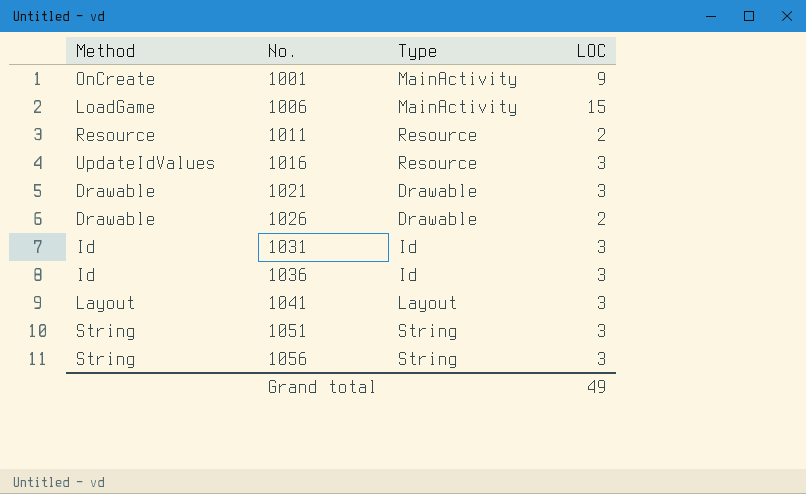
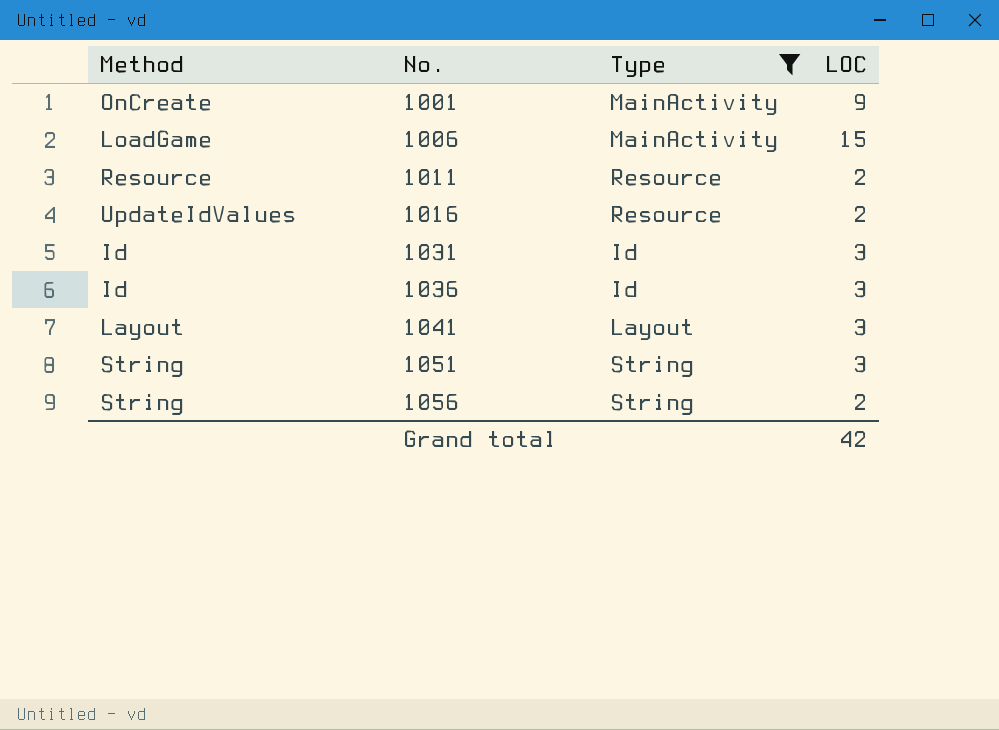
filter: none -> Type != Drawable
1016 | LOC: 3 -> 2
1056 | LOC: 3 -> 2
Grand total | LOC: 49 -> 42

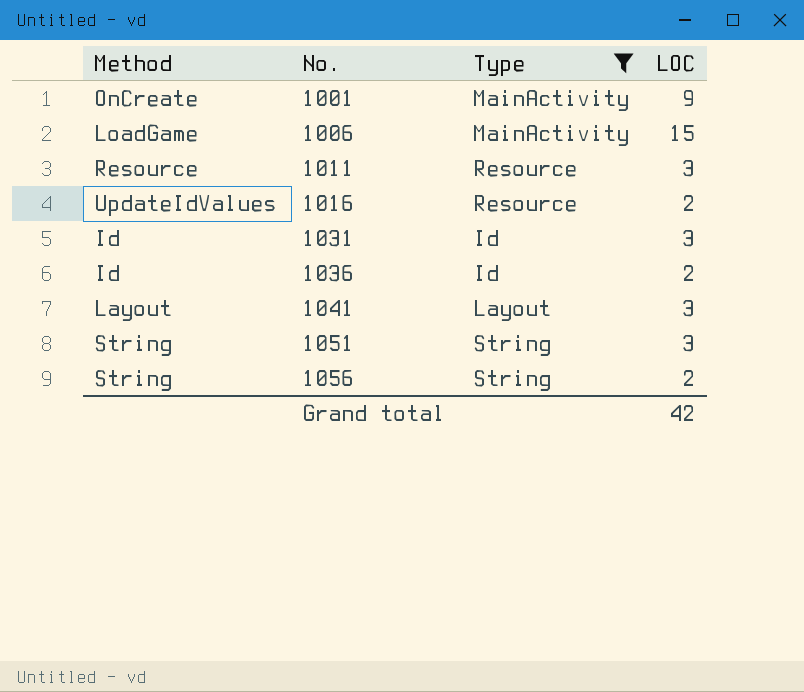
1011 | LOC: 2 -> 3
1036 | LOC: 3 -> 2

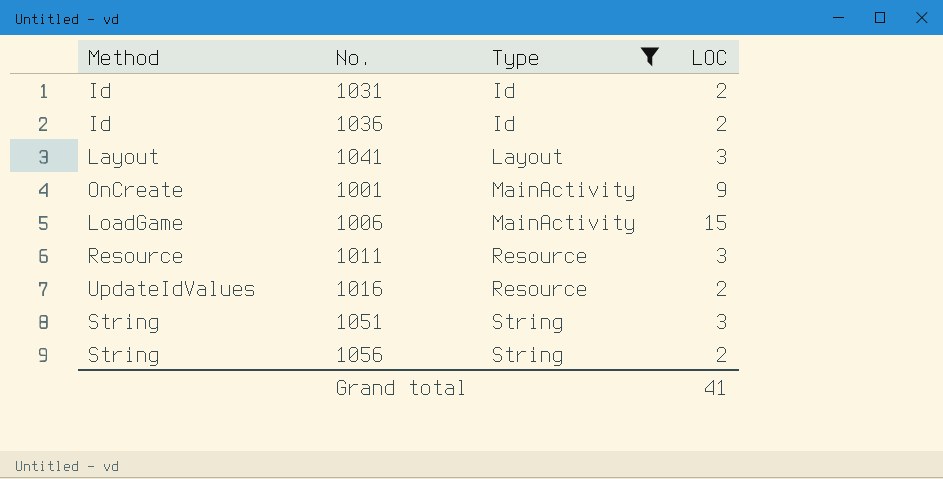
row order: No. ascending -> Type ascending
1031 | LOC: 3 -> 2
Grand total | LOC: 42 -> 41

